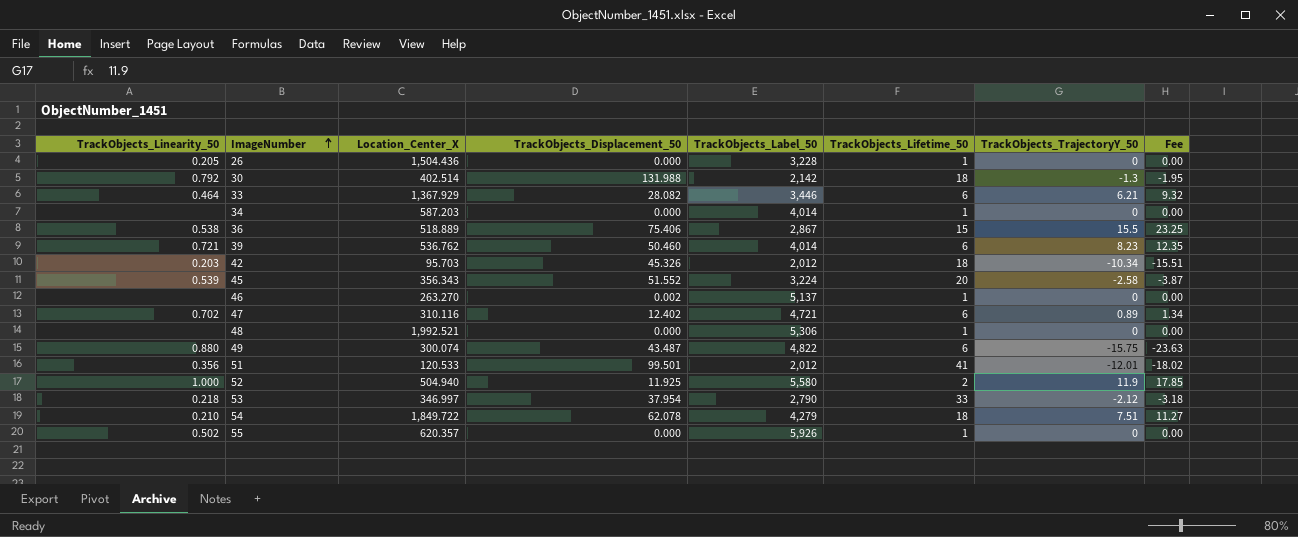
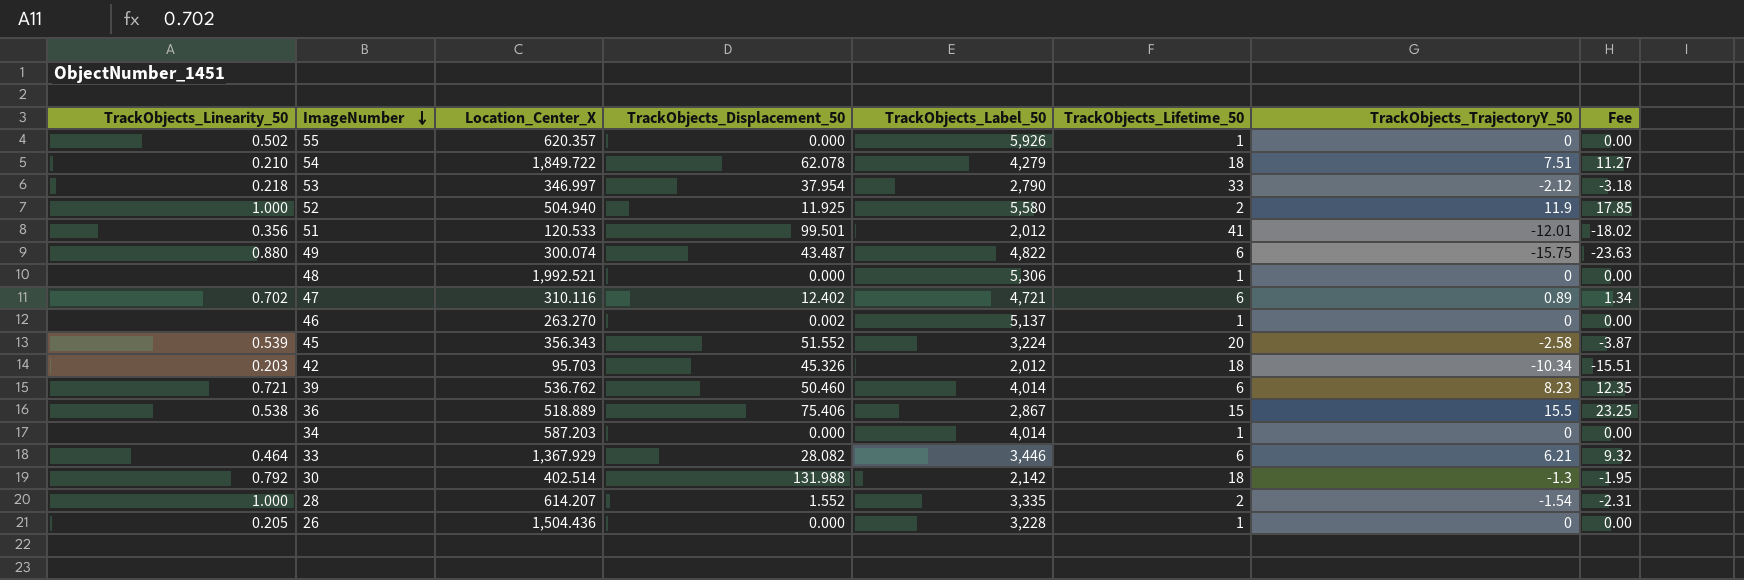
row order: ImageNumber ascending -> ImageNumber descending
row 28: none -> 1.000 | 614.207 | 1.552 | 3,335 | 2 | -1.54 | -2.31

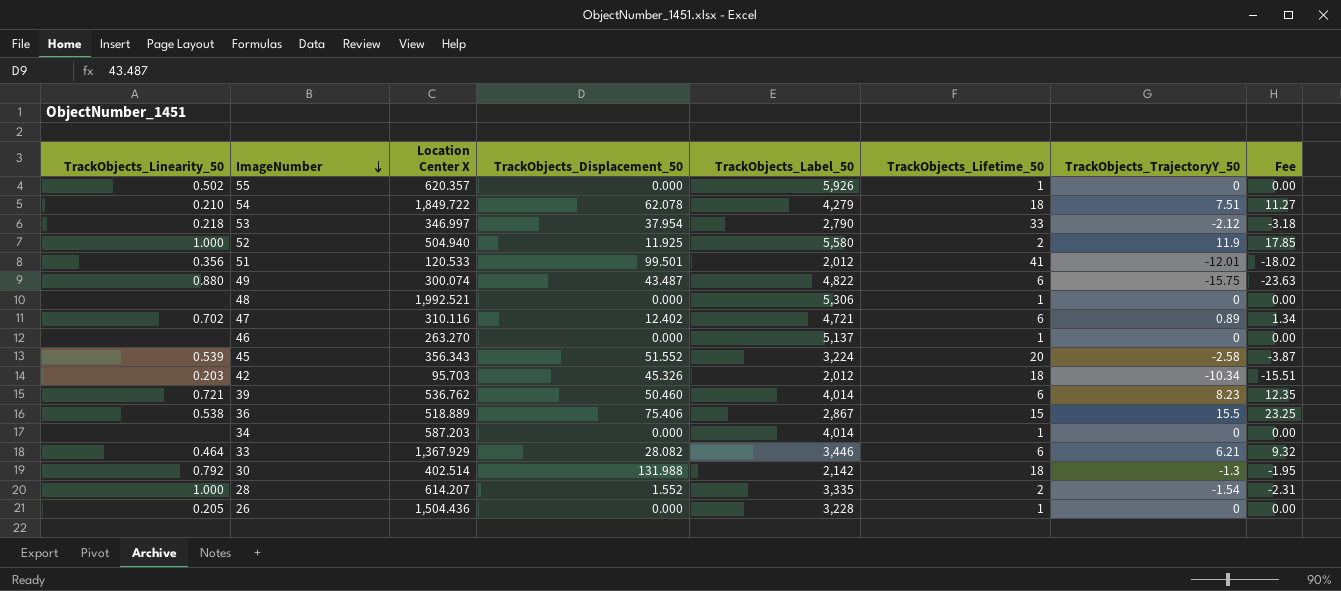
column name: Location_Center_X -> Location Center X
46 | TrackObjects_Displacement_50: 0.002 -> 0.000

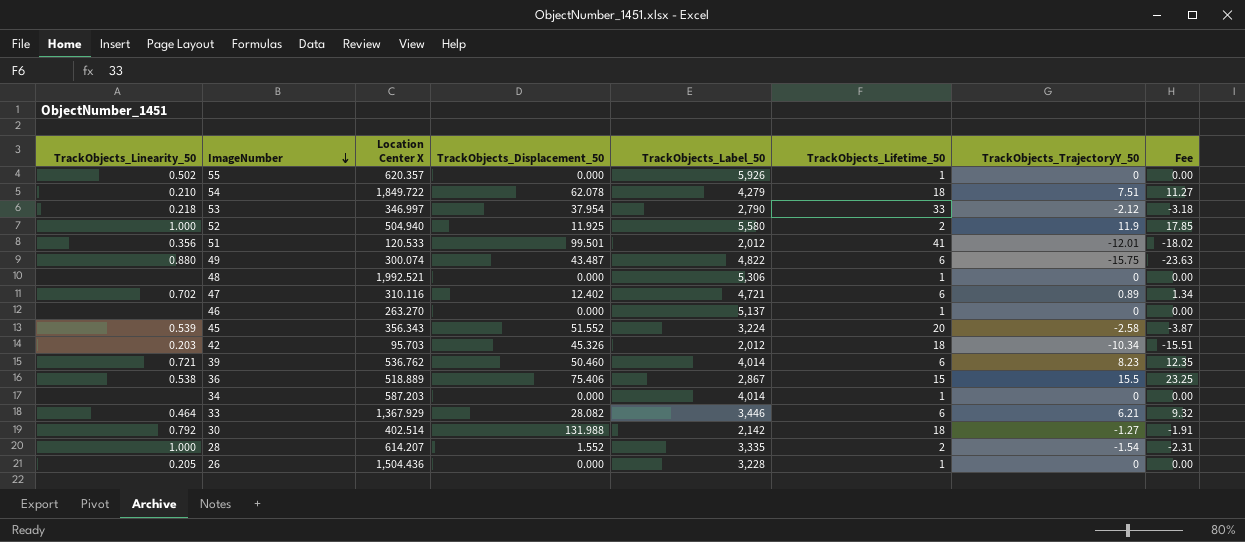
30 | TrackObjects_TrajectoryY_50: -1.3 -> -1.27
30 | Fee: -1.95 -> -1.91

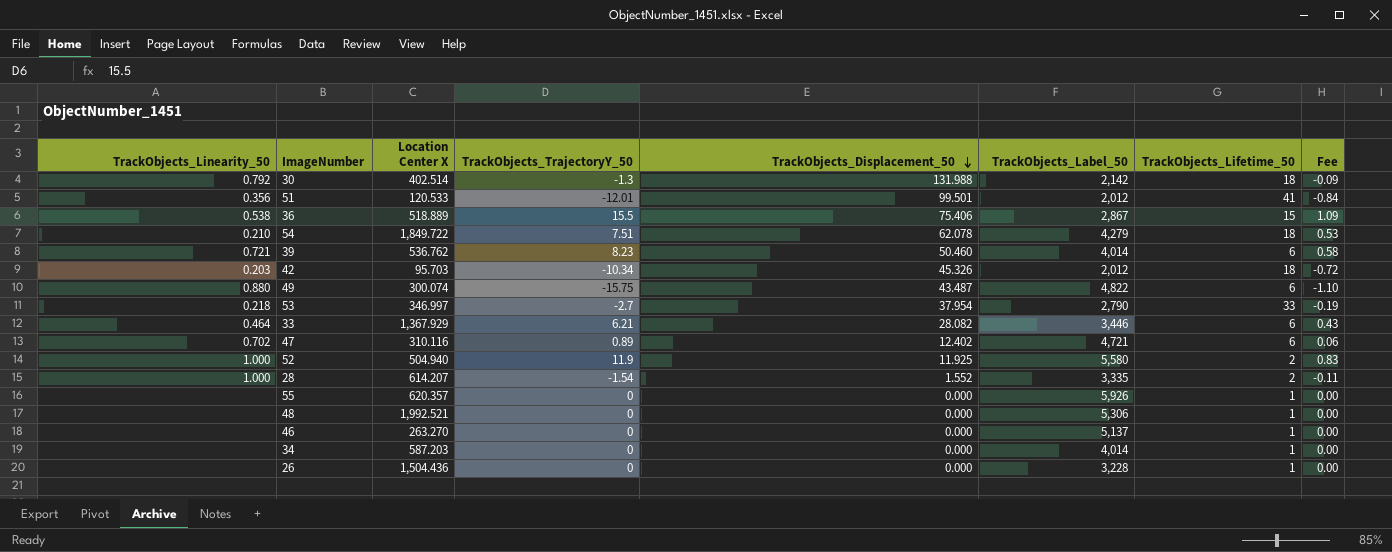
row order: ImageNumber descending -> TrackObjects_Displacement_50 descending
column TrackObjects_TrajectoryY_50 | position: 7 -> 4
column Fee | formula: [TrackObjects_TrajectoryY_50] * 1.5 -> [TrackObjects_TrajectoryY_50] * 0.07
row 45: 0.539 | 356.343 | 51.552 | 3,224 | 20 | -2.58 | -3.87 -> none
30 | TrackObjects_TrajectoryY_50: -1.27 -> -1.3
53 | TrackObjects_TrajectoryY_50: -2.12 -> -2.7
55 | TrackObjects_Linearity_50: 0.502 -> none
26 | TrackObjects_Linearity_50: 0.205 -> none

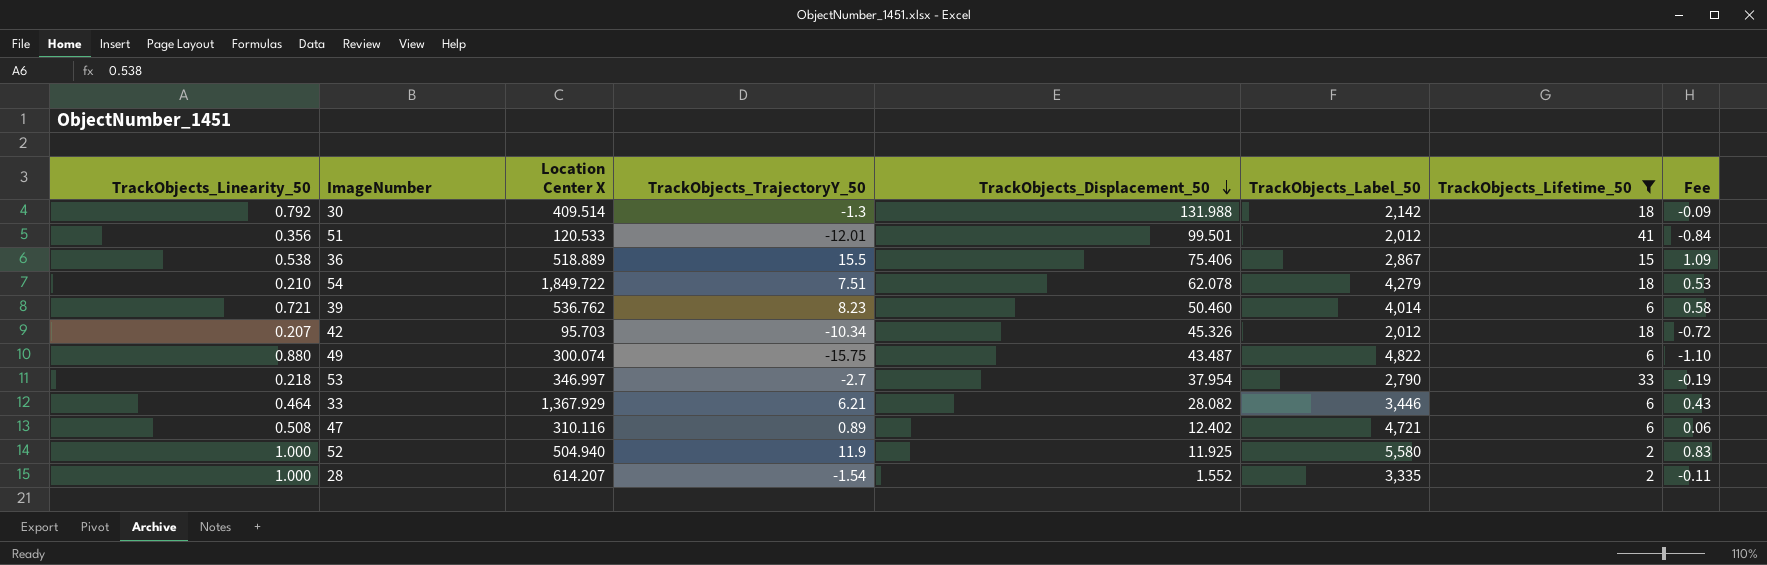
filter: none -> TrackObjects_Lifetime_50 != 1
30 | Location Center X: 402.514 -> 409.514
42 | TrackObjects_Linearity_50: 0.203 -> 0.207
47 | TrackObjects_Linearity_50: 0.702 -> 0.508

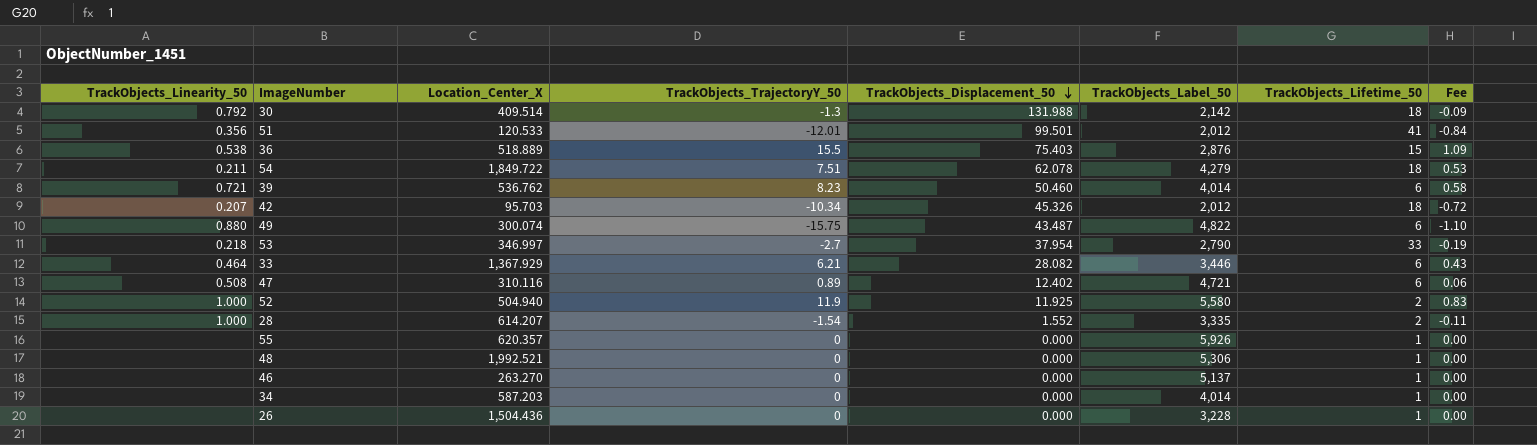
filter: TrackObjects_Lifetime_50 != 1 -> none
column name: Location Center X -> Location_Center_X
36 | TrackObjects_Displacement_50: 75.406 -> 75.403
36 | TrackObjects_Label_50: 2,867 -> 2,876
54 | TrackObjects_Linearity_50: 0.210 -> 0.211

